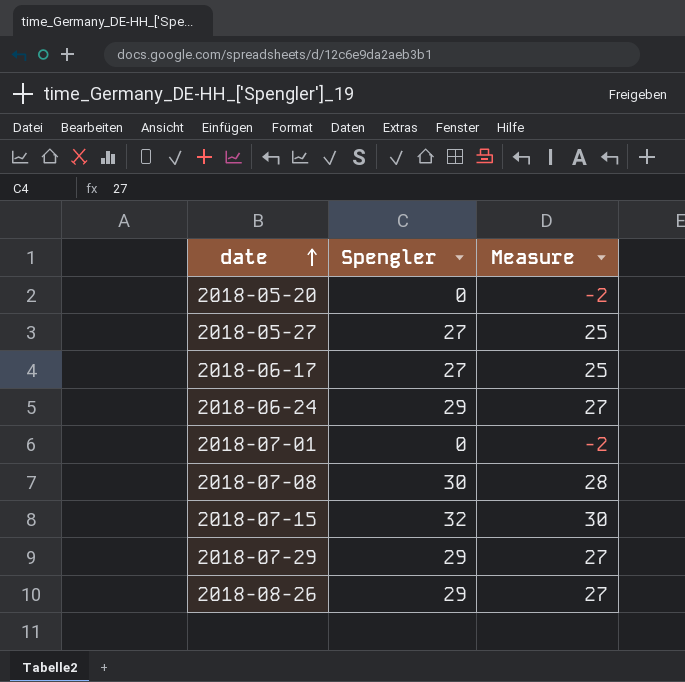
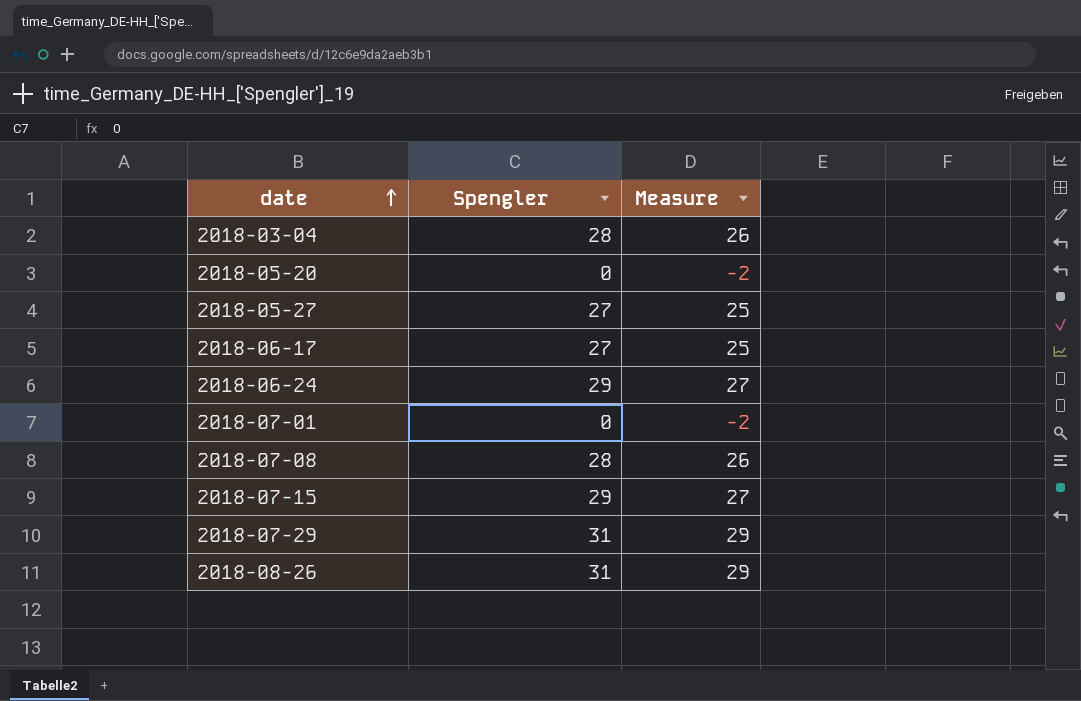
row 2018-03-04: none -> 28 | 26
2018-07-08 | Spengler: 30 -> 28
2018-07-08 | Measure: 28 -> 26
2018-07-15 | Spengler: 32 -> 29
2018-07-15 | Measure: 30 -> 27
2018-07-29 | Spengler: 29 -> 31
2018-07-29 | Measure: 27 -> 29
2018-08-26 | Spengler: 29 -> 31
2018-08-26 | Measure: 27 -> 29

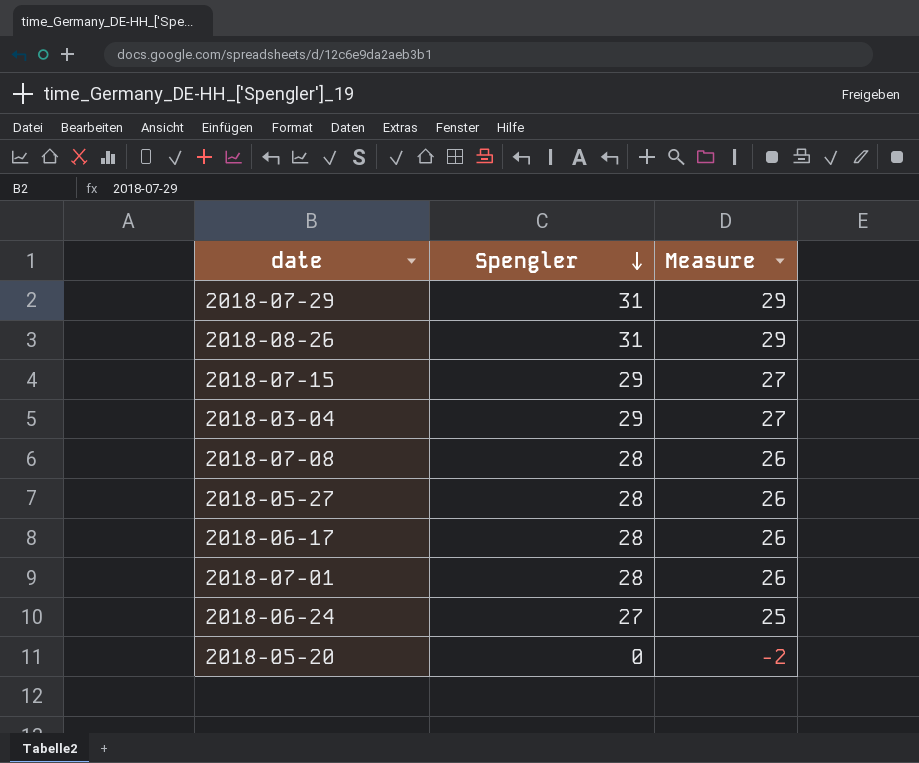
row order: date ascending -> Spengler descending
2018-03-04 | Spengler: 28 -> 29
2018-03-04 | Measure: 26 -> 27
2018-05-27 | Spengler: 27 -> 28
2018-05-27 | Measure: 25 -> 26
2018-06-17 | Spengler: 27 -> 28
2018-06-17 | Measure: 25 -> 26
2018-07-01 | Spengler: 0 -> 28
2018-07-01 | Measure: -2 -> 26
2018-06-24 | Spengler: 29 -> 27
2018-06-24 | Measure: 27 -> 25

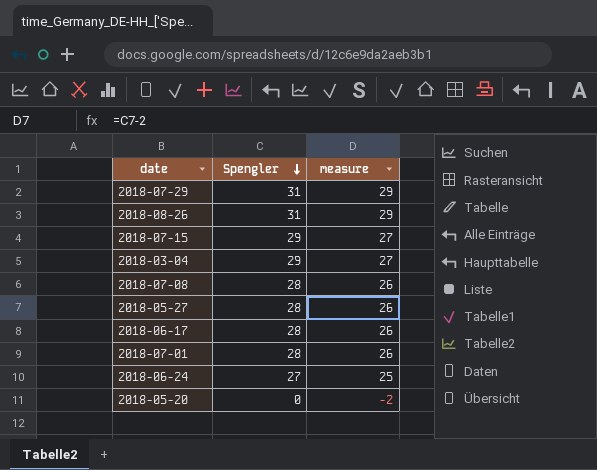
column name: Measure -> measure

